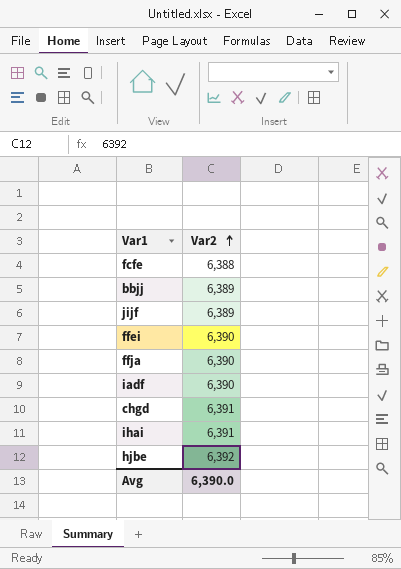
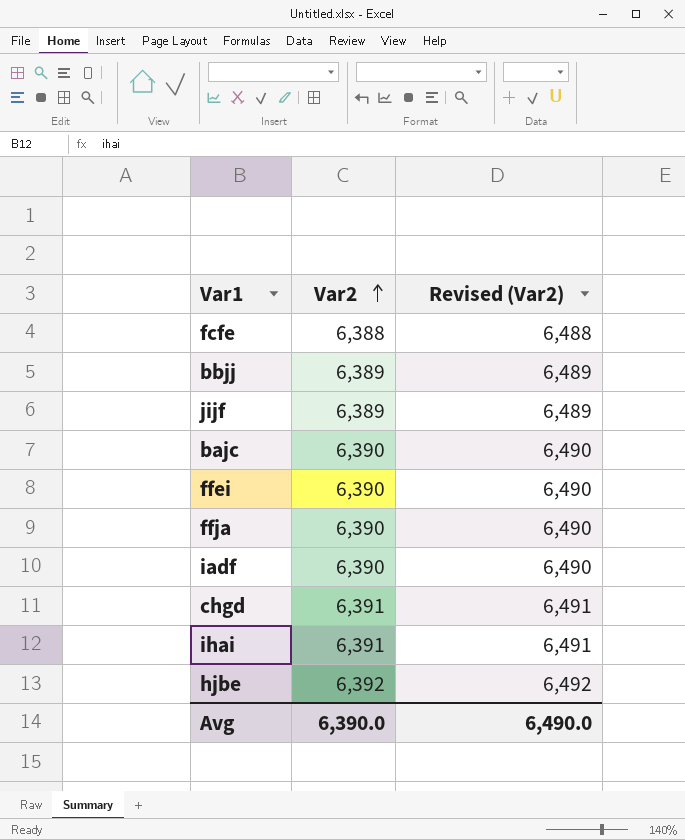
column Revised (Var2) | formula: none -> [Var2] + 100
row bajc: none -> 6,390 | 6,490

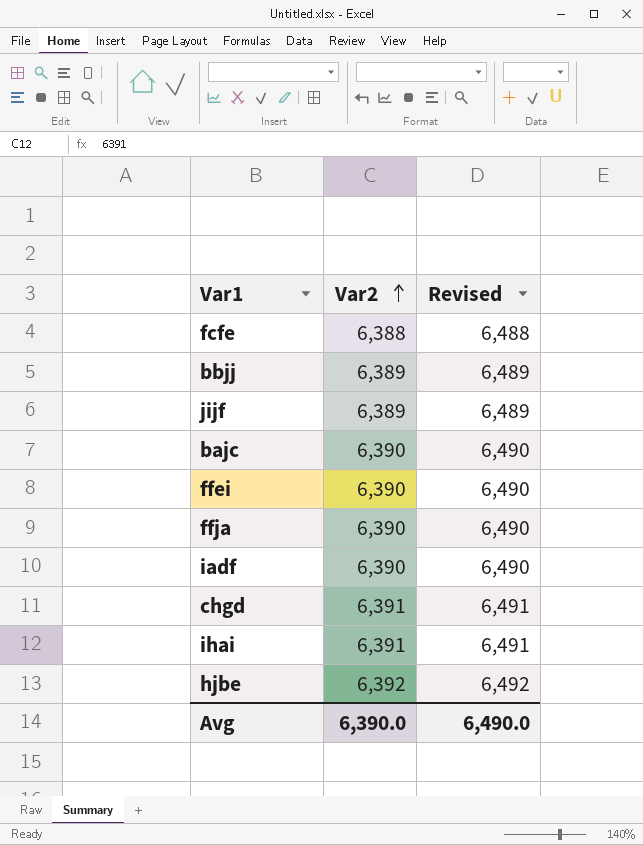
column name: Revised (Var2) -> Revised

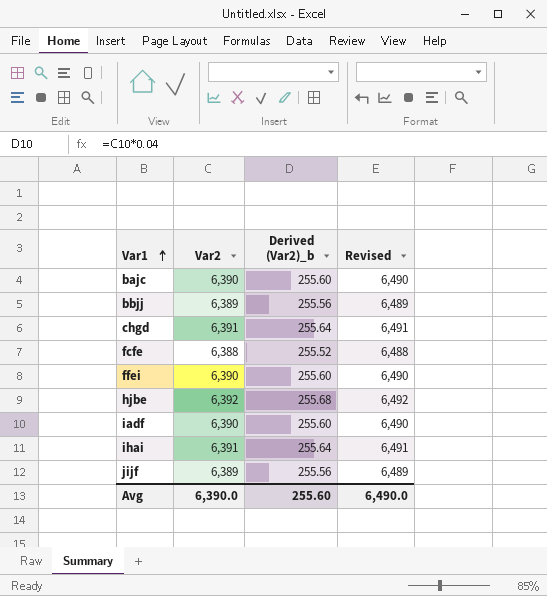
row order: Var2 ascending -> Var1 ascending
column Derived (Var2)_b | formula: none -> [Var2] * 0.04
row ffja: 6,390 | 6,490 -> none

